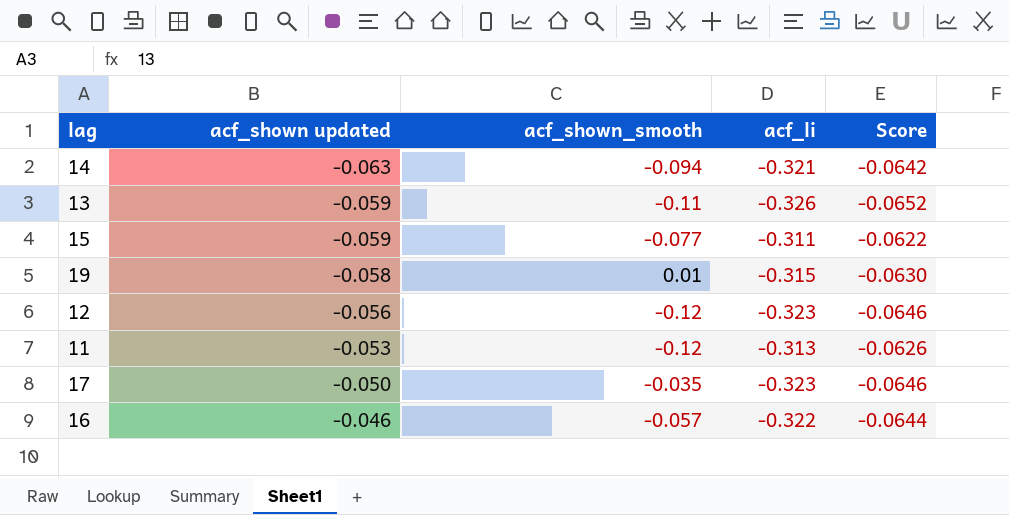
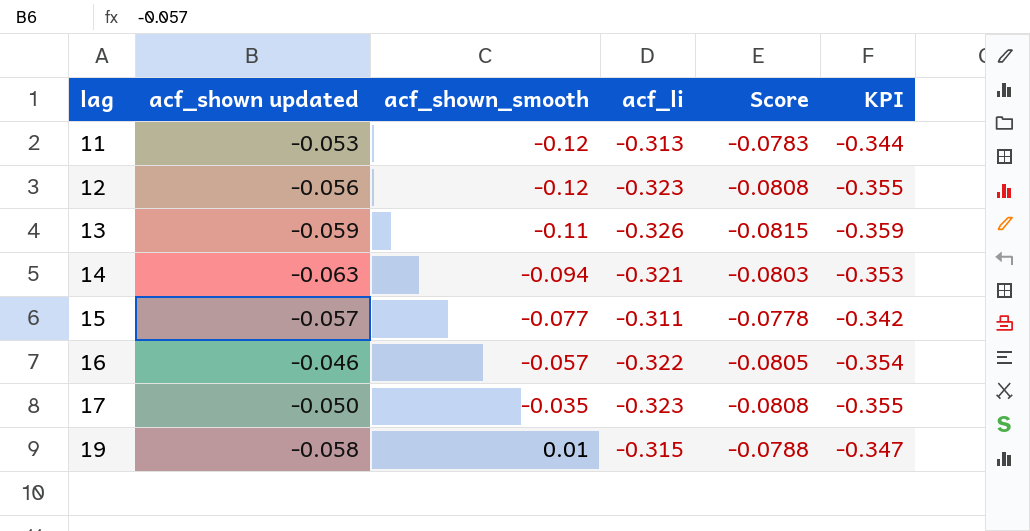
row order: acf_shown updated ascending -> lag ascending
column Score | formula: [acf_li] * 0.2 -> [acf_li] * 0.25
column KPI | formula: none -> [acf_li] * 1.1
15 | acf_shown updated: -0.059 -> -0.057

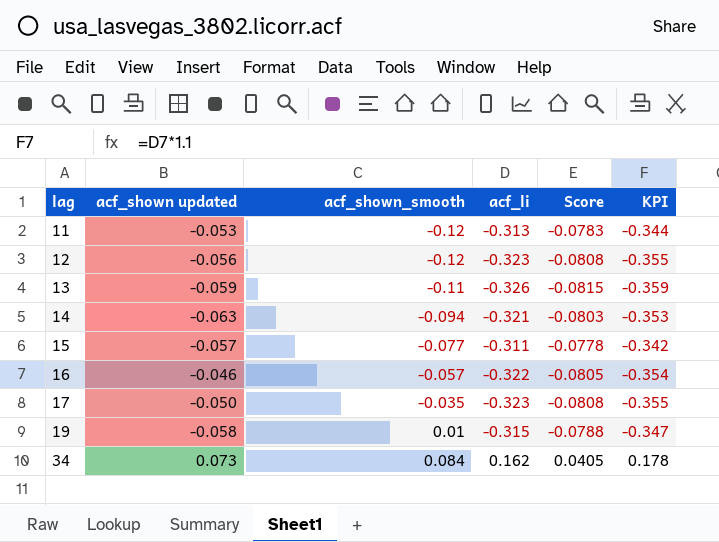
row 34: none -> 0.073 | 0.084 | 0.162 | 0.0405 | 0.178

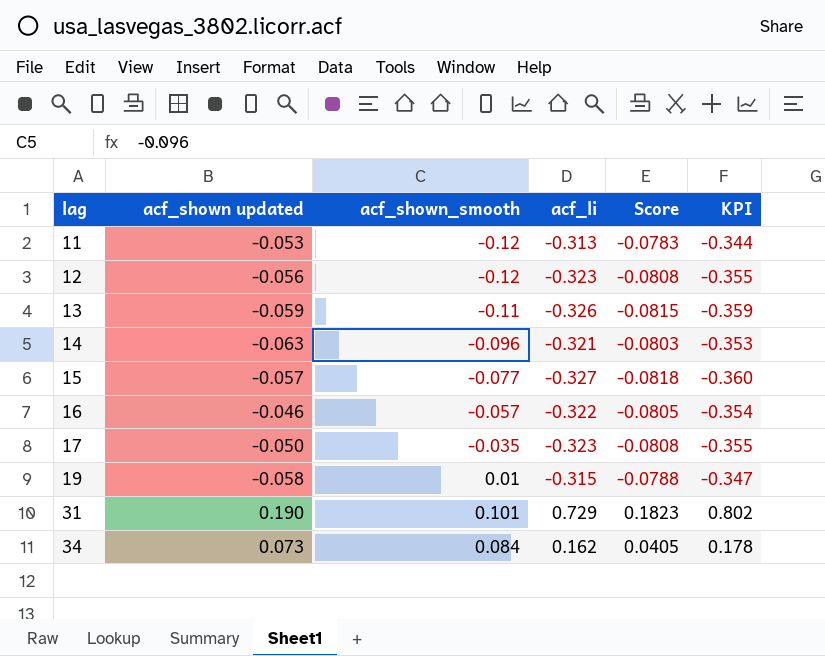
14 | acf_shown_smooth: -0.094 -> -0.096
15 | acf_li: -0.311 -> -0.327
15 | Score: -0.0778 -> -0.0818
15 | KPI: -0.342 -> -0.360
row 31: none -> 0.190 | 0.101 | 0.729 | 0.1823 | 0.802

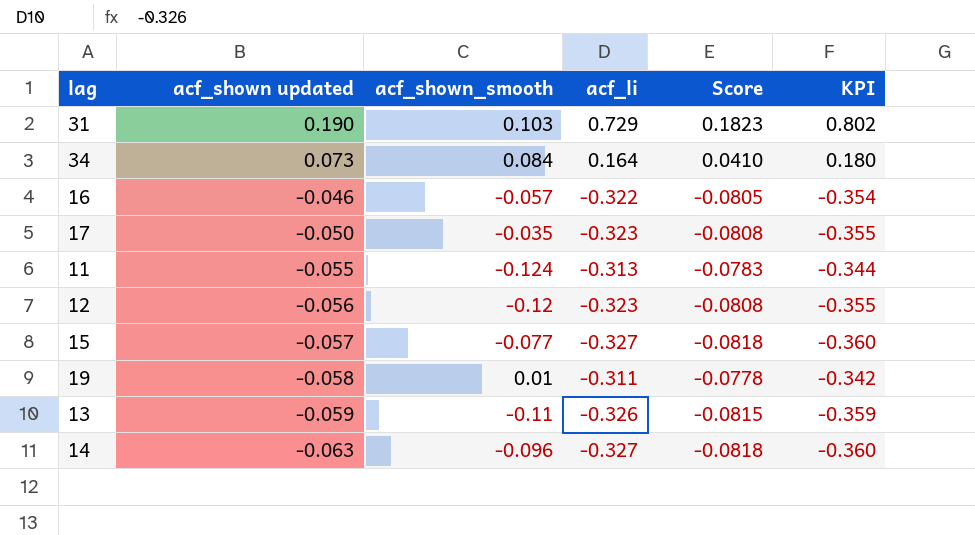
row order: lag ascending -> acf_shown updated descending
31 | acf_shown_smooth: 0.101 -> 0.103
34 | acf_li: 0.162 -> 0.164
34 | Score: 0.0405 -> 0.0410
34 | KPI: 0.178 -> 0.180
11 | acf_shown updated: -0.053 -> -0.055
11 | acf_shown_smooth: -0.12 -> -0.124
19 | acf_li: -0.315 -> -0.311
19 | Score: -0.0788 -> -0.0778
19 | KPI: -0.347 -> -0.342
14 | acf_li: -0.321 -> -0.327
14 | Score: -0.0803 -> -0.0818
14 | KPI: -0.353 -> -0.360

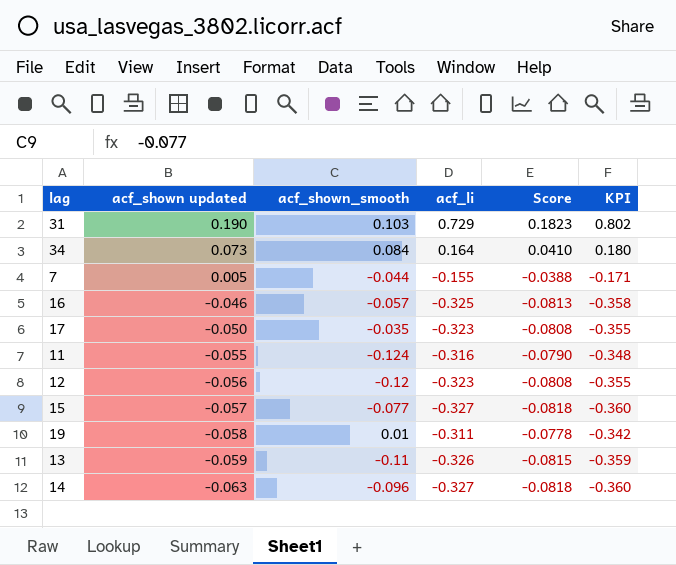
row 7: none -> 0.005 | -0.044 | -0.155 | -0.0388 | -0.171
16 | acf_li: -0.322 -> -0.325
16 | Score: -0.0805 -> -0.0813
16 | KPI: -0.354 -> -0.358
11 | acf_li: -0.313 -> -0.316
11 | Score: -0.0783 -> -0.0790
11 | KPI: -0.344 -> -0.348

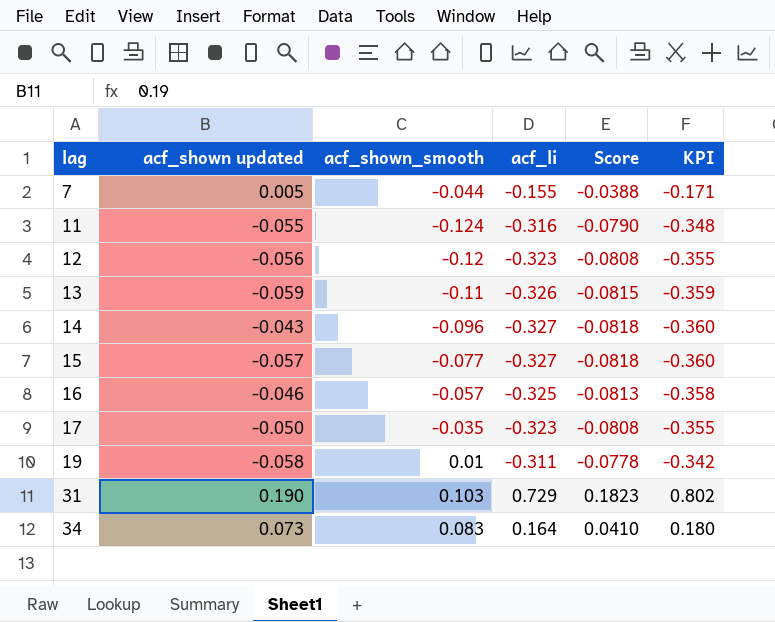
row order: acf_shown updated descending -> lag ascending
14 | acf_shown updated: -0.063 -> -0.043
34 | acf_shown_smooth: 0.084 -> 0.083

